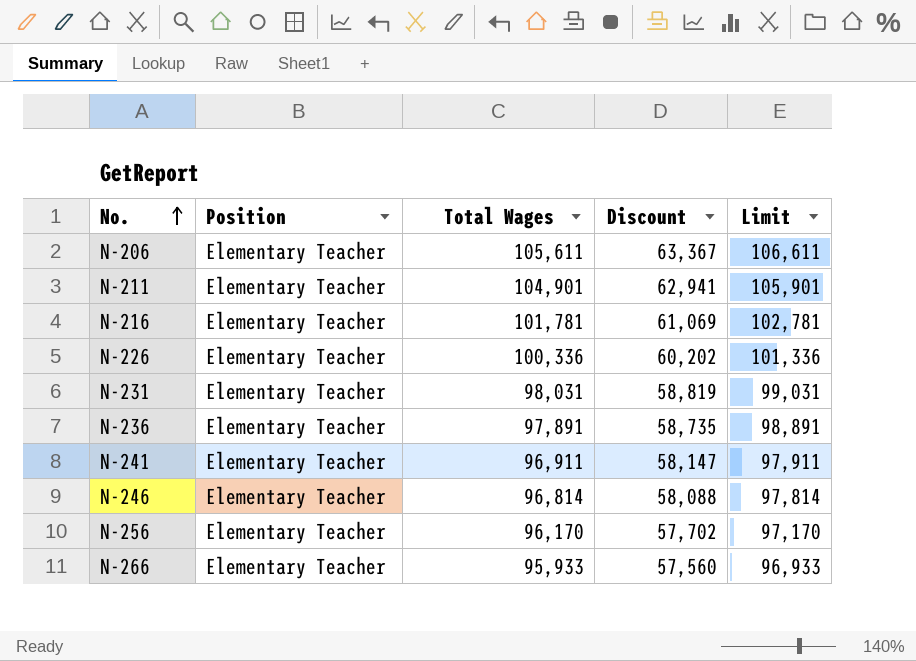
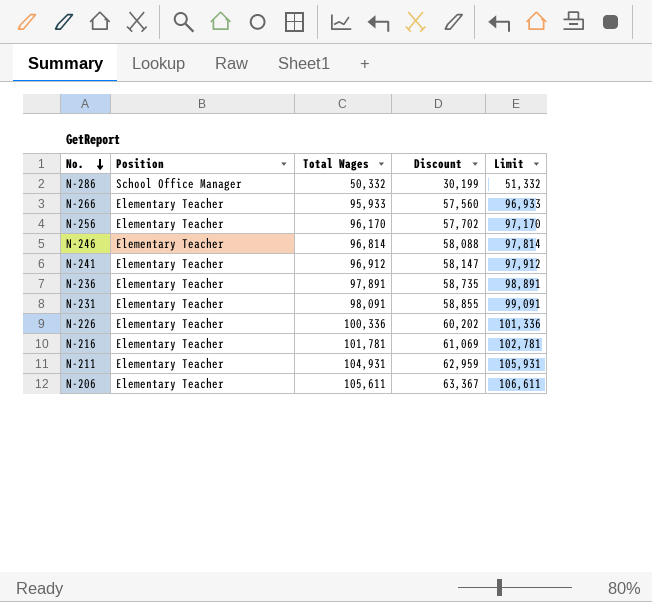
row order: No. ascending -> No. descending
row N-286: none -> School Office Manager | 50,332 | 30,199 | 51,332
N-241 | Total Wages: 96,911 -> 96,912
N-241 | Limit: 97,911 -> 97,912
N-231 | Total Wages: 98,031 -> 98,091
N-231 | Discount: 58,819 -> 58,855
N-231 | Limit: 99,031 -> 99,091
N-211 | Total Wages: 104,901 -> 104,931
N-211 | Discount: 62,941 -> 62,959
N-211 | Limit: 105,901 -> 105,931

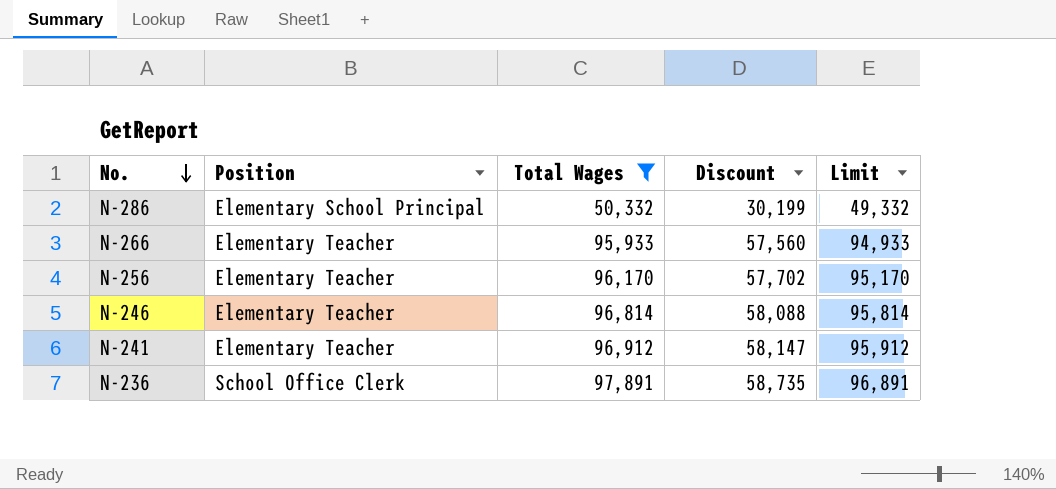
filter: none -> Total Wages <= 97,891
column Limit | formula: [Total Wages] + 1000 -> [Total Wages] - 1000
N-286 | Position: School Office Manager -> Elementary School Principal
N-236 | Position: Elementary Teacher -> School Office Clerk

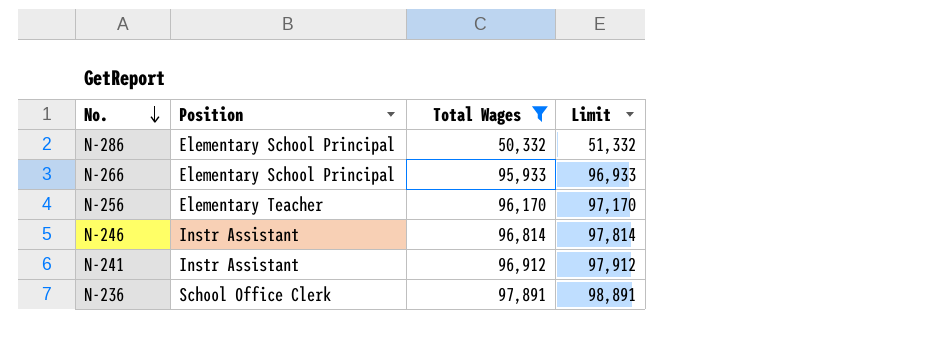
column Discount | formula: [Total Wages] * 0.6 -> none
column Limit | formula: [Total Wages] - 1000 -> [Total Wages] + 1000
N-266 | Position: Elementary Teacher -> Elementary School Principal
N-246 | Position: Elementary Teacher -> Instr Assistant
N-241 | Position: Elementary Teacher -> Instr Assistant

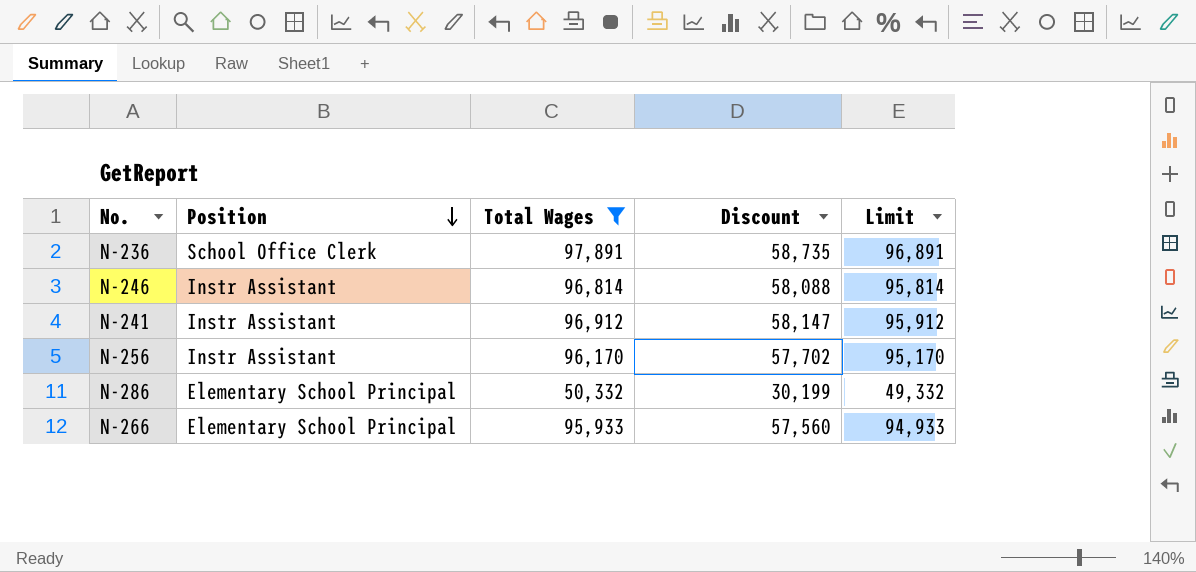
row order: No. descending -> Position descending
column Discount | formula: none -> [Total Wages] * 0.6
column Limit | formula: [Total Wages] + 1000 -> [Total Wages] - 1000
N-256 | Position: Elementary Teacher -> Instr Assistant

